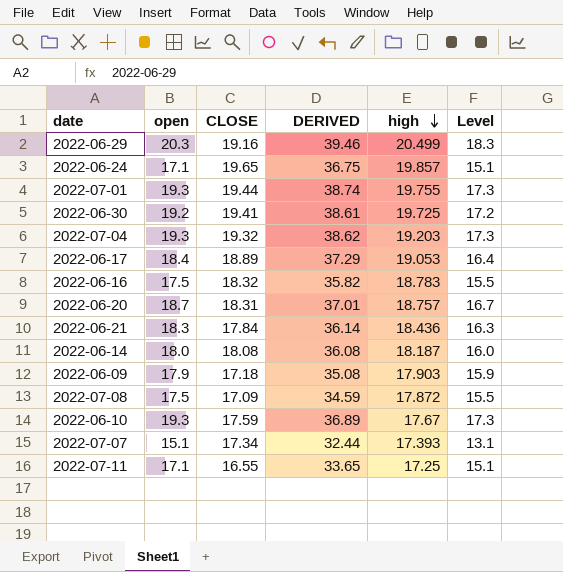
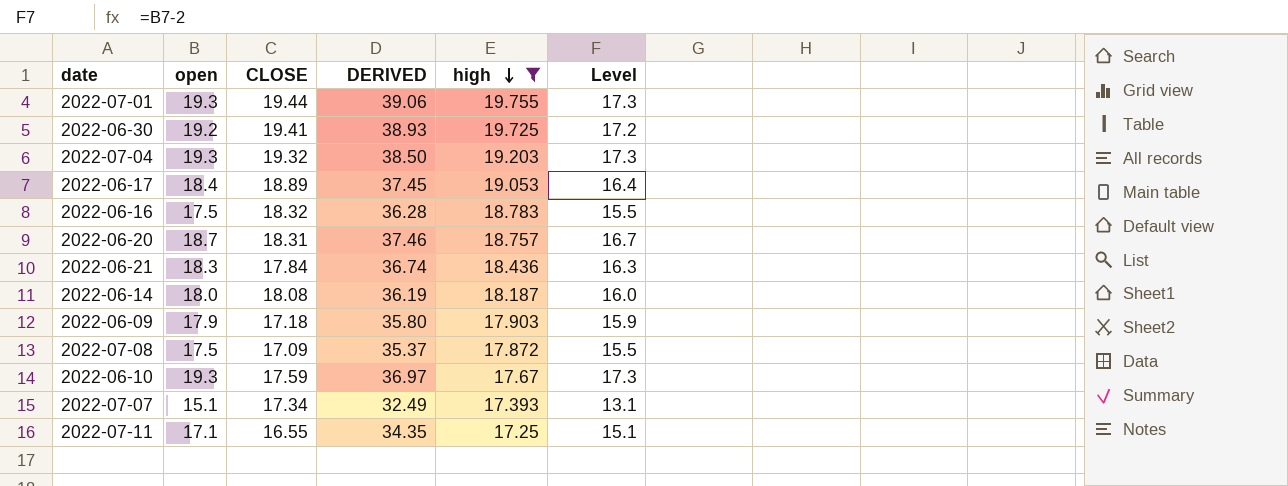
filter: none -> high <= 19.755
column DERIVED | formula: [open] + [CLOSE] -> [open] + [high]

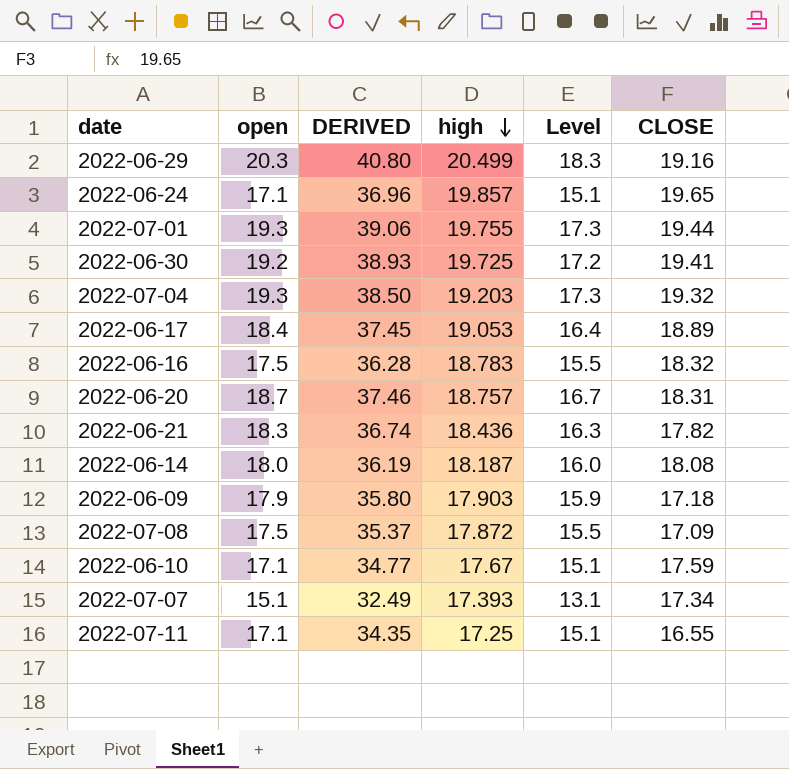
filter: high <= 19.755 -> none
column CLOSE | position: 3 -> 6
2022-06-21 | CLOSE: 17.84 -> 17.82
2022-06-10 | open: 19.3 -> 17.1
2022-06-10 | DERIVED: 36.97 -> 34.77
2022-06-10 | Level: 17.3 -> 15.1

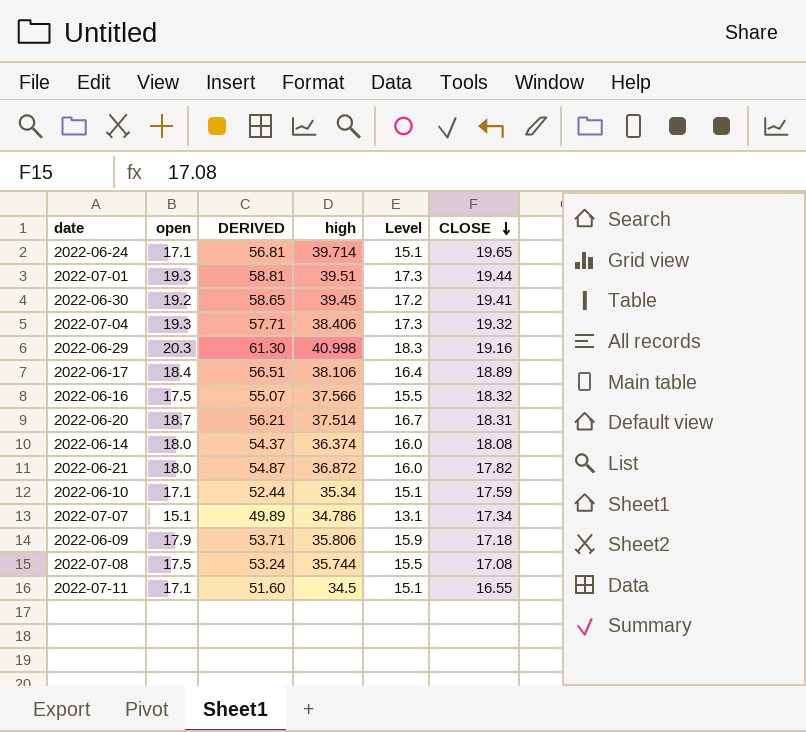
row order: high descending -> CLOSE descending
2022-06-24 | DERIVED: 36.96 -> 56.81
2022-06-24 | high: 19.857 -> 39.714
2022-07-01 | DERIVED: 39.06 -> 58.81
2022-07-01 | high: 19.755 -> 39.51
2022-06-30 | DERIVED: 38.93 -> 58.65
2022-06-30 | high: 19.725 -> 39.45
2022-07-04 | DERIVED: 38.50 -> 57.71
2022-07-04 | high: 19.203 -> 38.406
2022-06-29 | DERIVED: 40.80 -> 61.30
2022-06-29 | high: 20.499 -> 40.998
2022-06-17 | DERIVED: 37.45 -> 56.51
2022-06-17 | high: 19.053 -> 38.106
2022-06-16 | DERIVED: 36.28 -> 55.07
2022-06-16 | high: 18.783 -> 37.566
2022-06-20 | DERIVED: 37.46 -> 56.21
2022-06-20 | high: 18.757 -> 37.514
2022-06-14 | DERIVED: 36.19 -> 54.37
2022-06-14 | high: 18.187 -> 36.374
2022-06-21 | open: 18.3 -> 18.0
2022-06-21 | DERIVED: 36.74 -> 54.87
2022-06-21 | high: 18.436 -> 36.872
2022-06-21 | Level: 16.3 -> 16.0
2022-06-10 | DERIVED: 34.77 -> 52.44
2022-06-10 | high: 17.67 -> 35.34
2022-07-07 | DERIVED: 32.49 -> 49.89
2022-07-07 | high: 17.393 -> 34.786
2022-06-09 | DERIVED: 35.80 -> 53.71
2022-06-09 | high: 17.903 -> 35.806
2022-07-08 | DERIVED: 35.37 -> 53.24
2022-07-08 | high: 17.872 -> 35.744
2022-07-08 | CLOSE: 17.09 -> 17.08
2022-07-11 | DERIVED: 34.35 -> 51.60
2022-07-11 | high: 17.25 -> 34.5

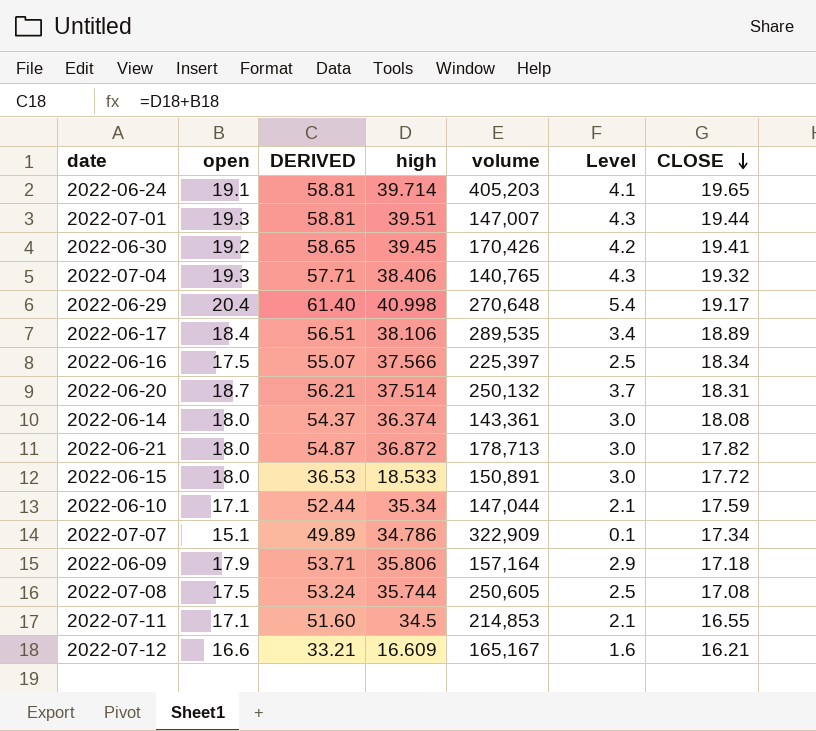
column volume | position: none -> 5
column Level | formula: [open] - 2 -> [open] - 15
2022-06-24 | open: 17.1 -> 19.1
2022-06-24 | DERIVED: 56.81 -> 58.81
2022-06-29 | open: 20.3 -> 20.4
2022-06-29 | DERIVED: 61.30 -> 61.40
2022-06-29 | CLOSE: 19.16 -> 19.17
2022-06-16 | CLOSE: 18.32 -> 18.34
row 2022-06-15: none -> 18.0 | 36.53 | 18.533 | 150,891 | 3.0 | 17.72
row 2022-07-12: none -> 16.6 | 33.21 | 16.609 | 165,167 | 1.6 | 16.21

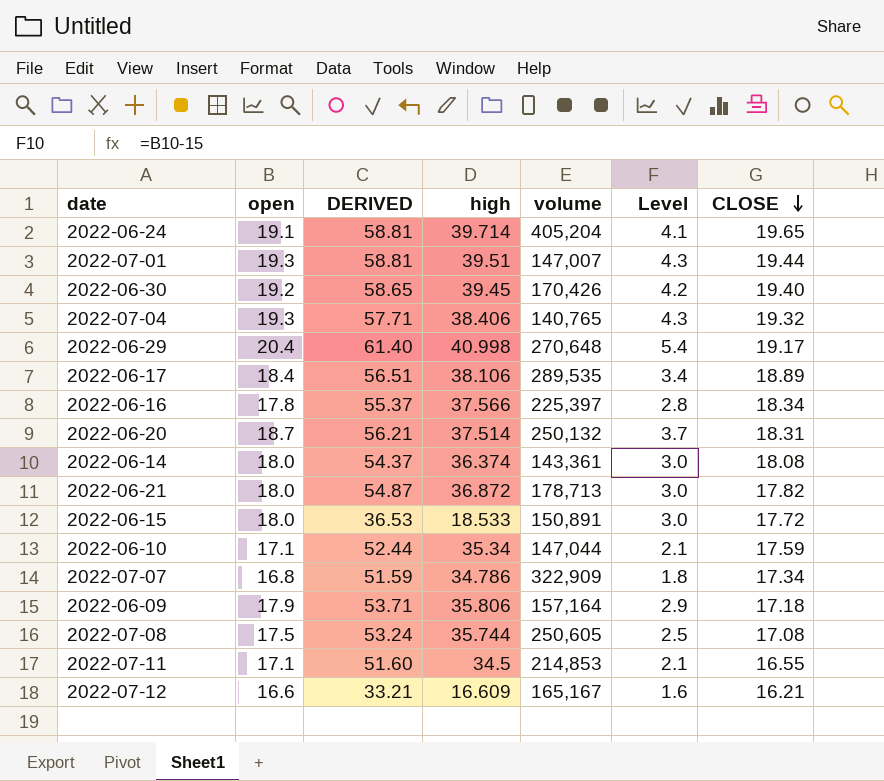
2022-06-24 | volume: 405,203 -> 405,204
2022-06-30 | CLOSE: 19.41 -> 19.40
2022-06-16 | open: 17.5 -> 17.8
2022-06-16 | DERIVED: 55.07 -> 55.37
2022-06-16 | Level: 2.5 -> 2.8
2022-07-07 | open: 15.1 -> 16.8
2022-07-07 | DERIVED: 49.89 -> 51.59
2022-07-07 | Level: 0.1 -> 1.8

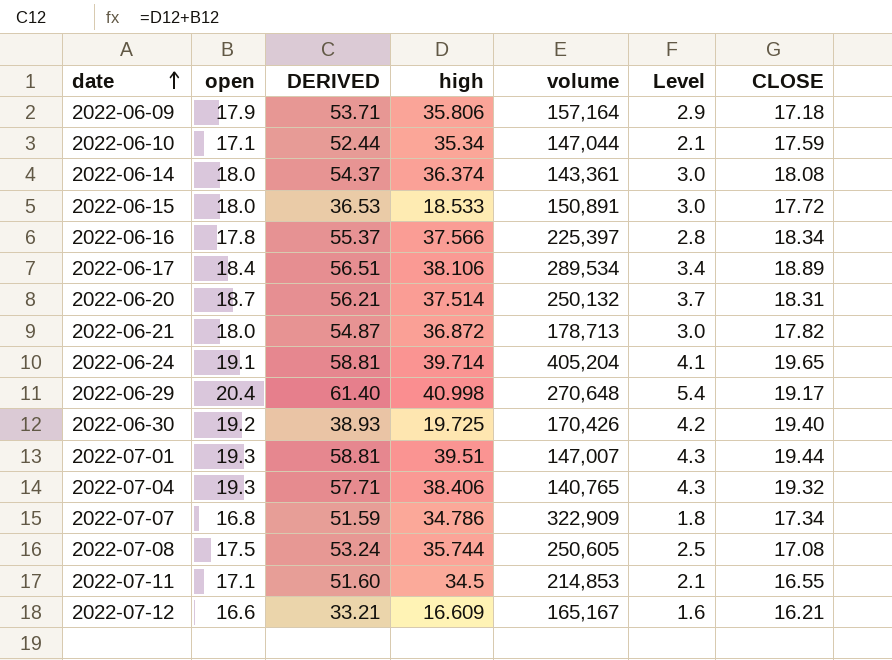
row order: CLOSE descending -> date ascending
2022-06-17 | volume: 289,535 -> 289,534
2022-06-30 | DERIVED: 58.65 -> 38.93
2022-06-30 | high: 39.45 -> 19.725

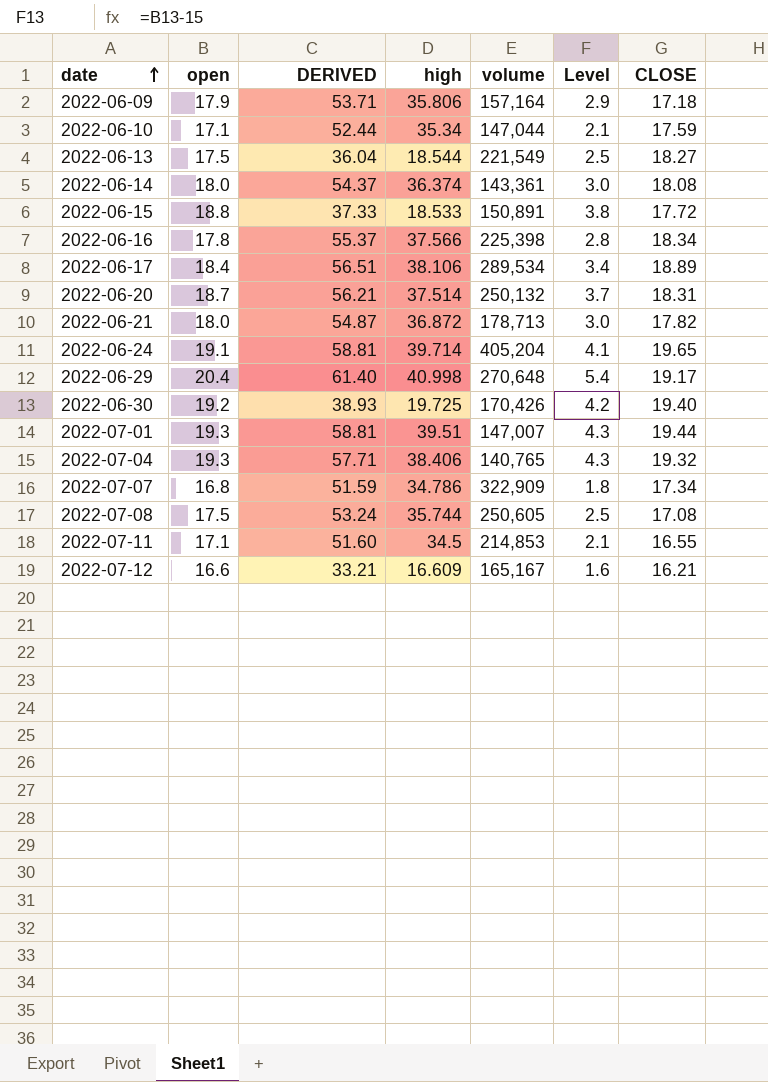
row 2022-06-13: none -> 17.5 | 36.04 | 18.544 | 221,549 | 2.5 | 18.27
2022-06-15 | open: 18.0 -> 18.8
2022-06-15 | DERIVED: 36.53 -> 37.33
2022-06-15 | Level: 3.0 -> 3.8
2022-06-16 | volume: 225,397 -> 225,398

